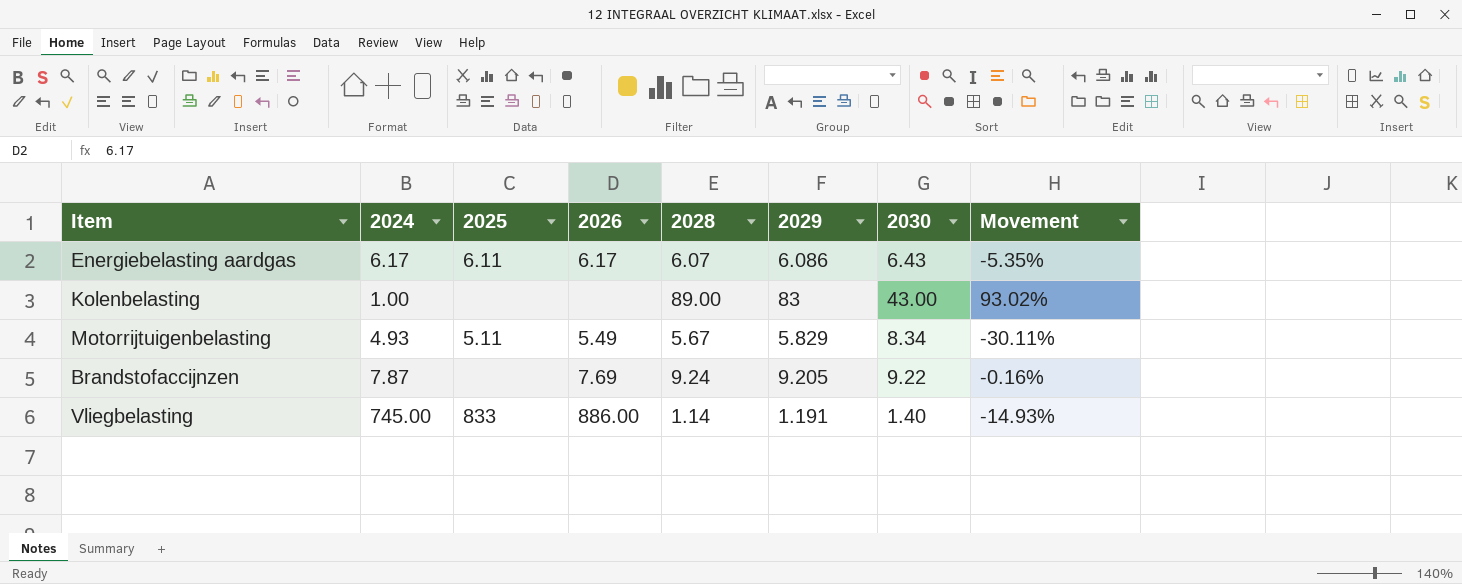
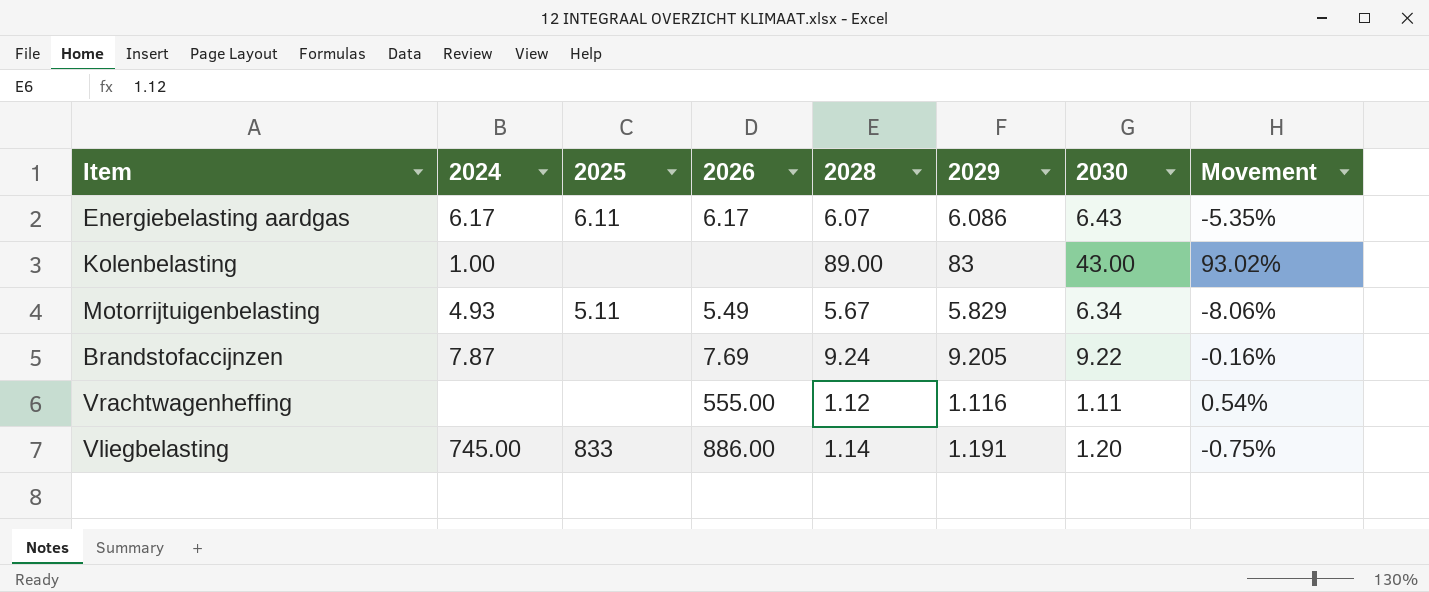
Motorrijtuigenbelasting | 2030: 8.34 -> 6.34
Motorrijtuigenbelasting | Movement: -30.11% -> -8.06%
row Vrachtwagenheffing: none -> none | none | 555.00 | 1.12 | 1.116 | 1.11 | 0.54%
Vliegbelasting | 2030: 1.40 -> 1.20
Vliegbelasting | Movement: -14.93% -> -0.75%

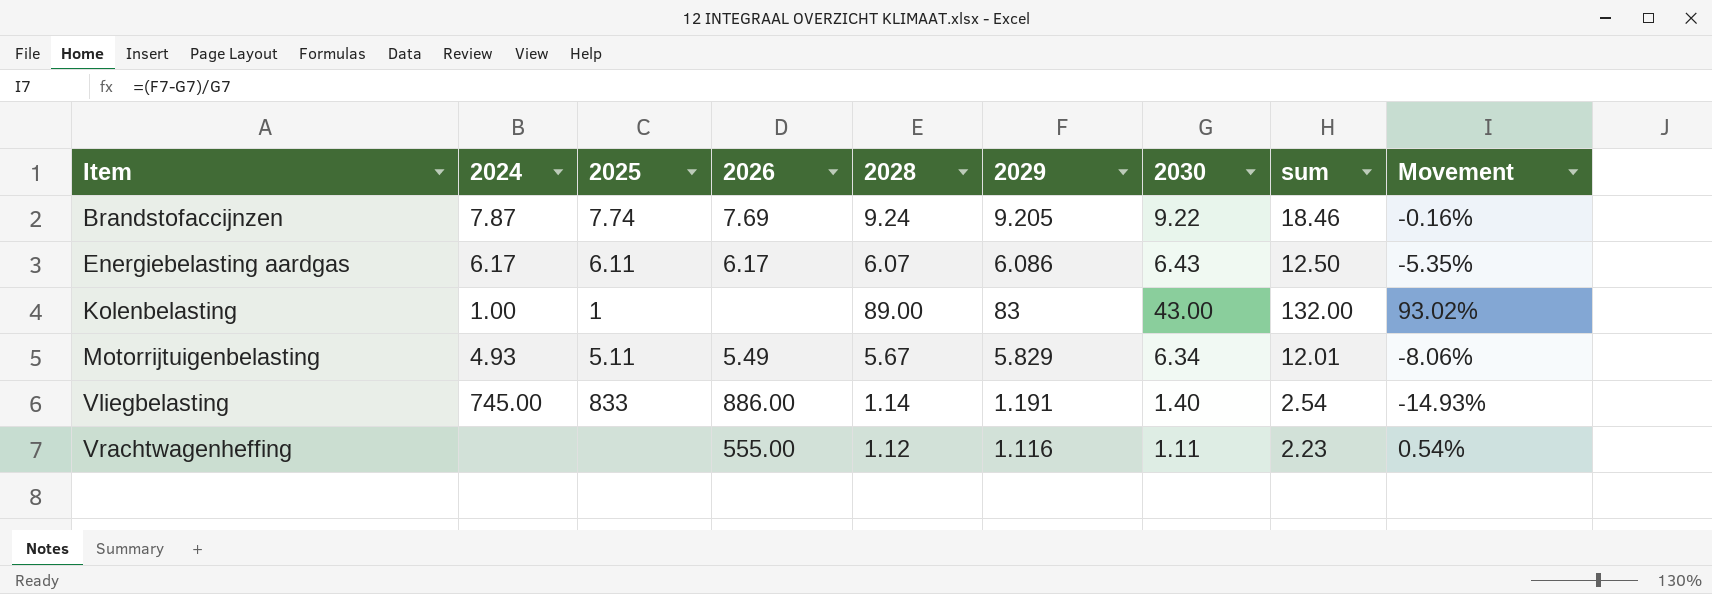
row order: none -> Item ascending
column sum | formula: none -> [2028] + [2030]
Brandstofaccijnzen | 2025: none -> 7.74
Kolenbelasting | 2025: none -> 1
Vliegbelasting | 2030: 1.20 -> 1.40
Vliegbelasting | Movement: -0.75% -> -14.93%

